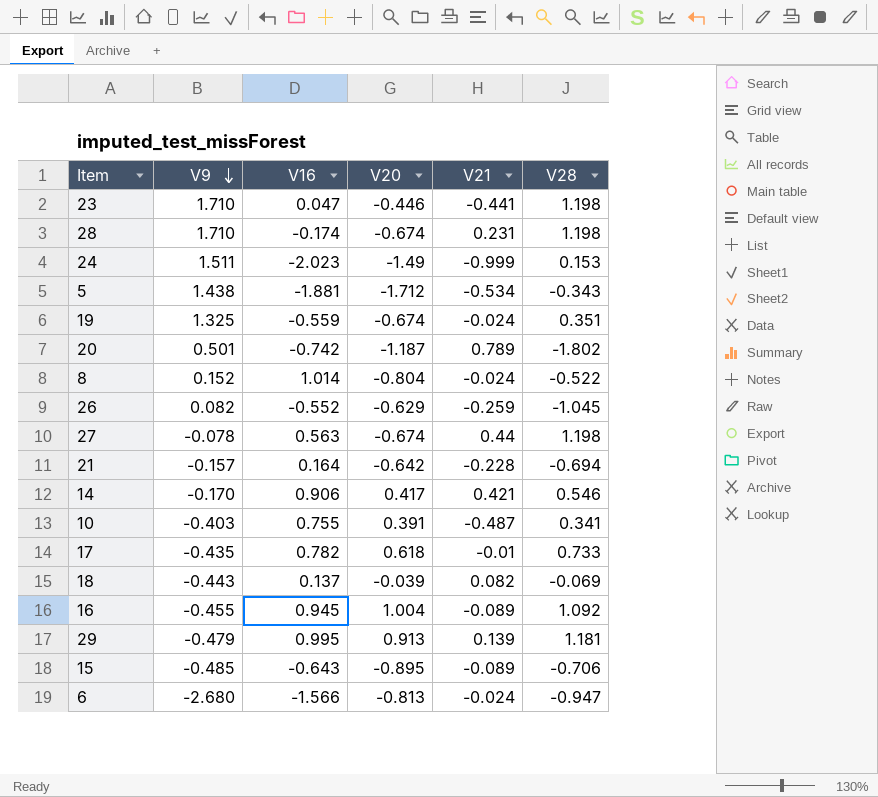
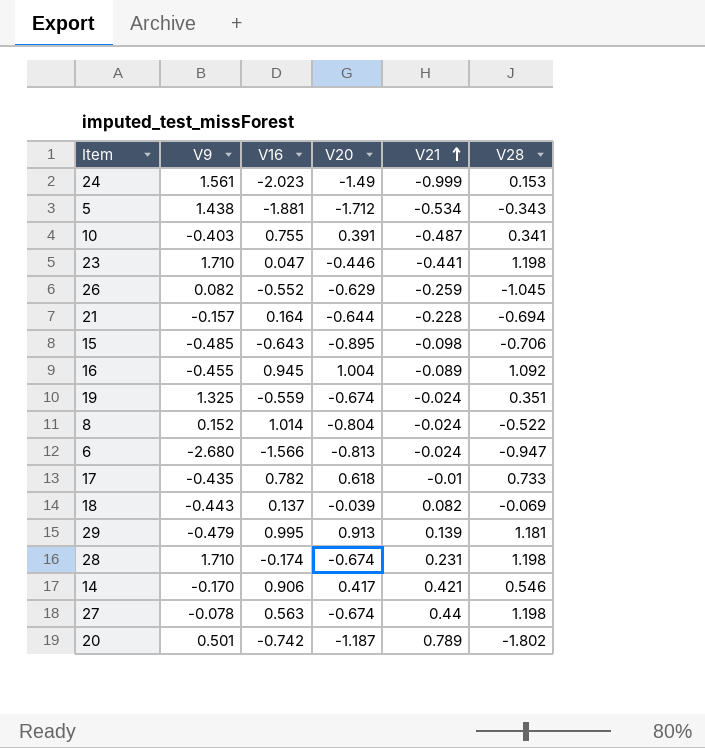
row order: V9 descending -> V21 ascending
24 | V9: 1.511 -> 1.561
21 | V20: -0.642 -> -0.644
15 | V21: -0.089 -> -0.098

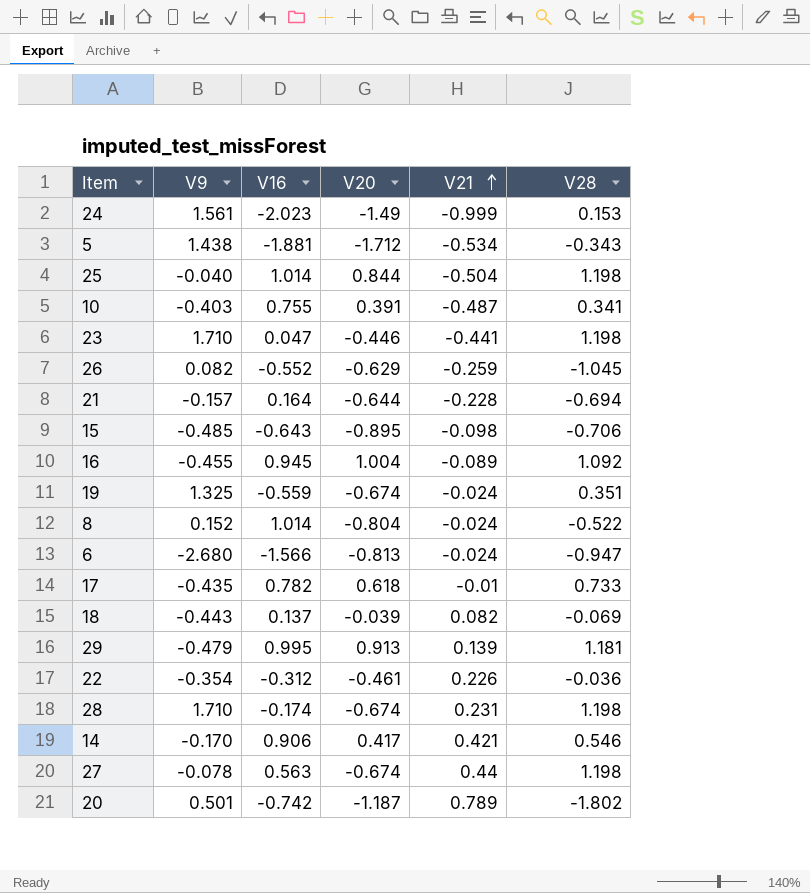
row 25: none -> -0.040 | 1.014 | 0.844 | -0.504 | 1.198
row 22: none -> -0.354 | -0.312 | -0.461 | 0.226 | -0.036

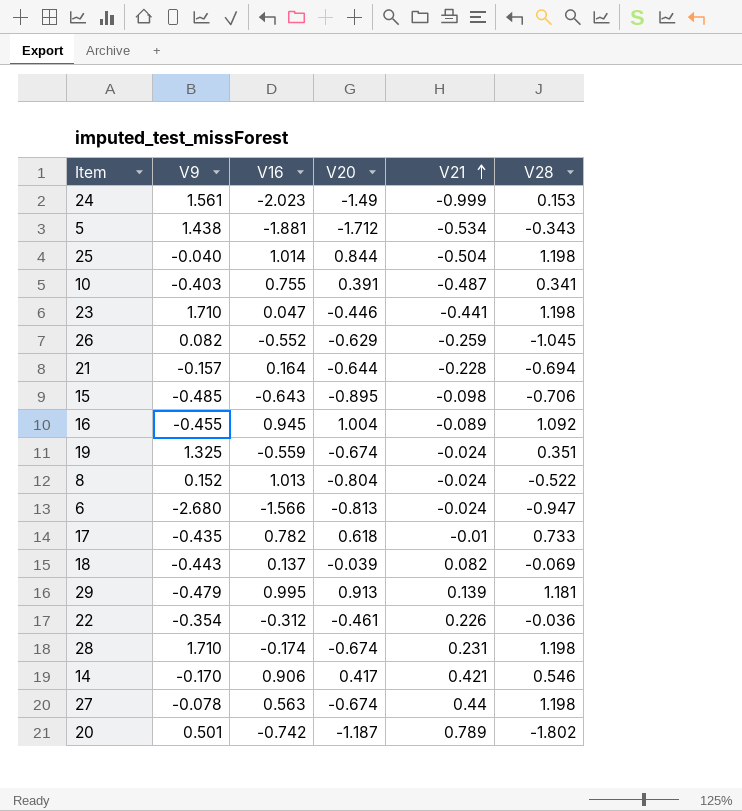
8 | V16: 1.014 -> 1.013

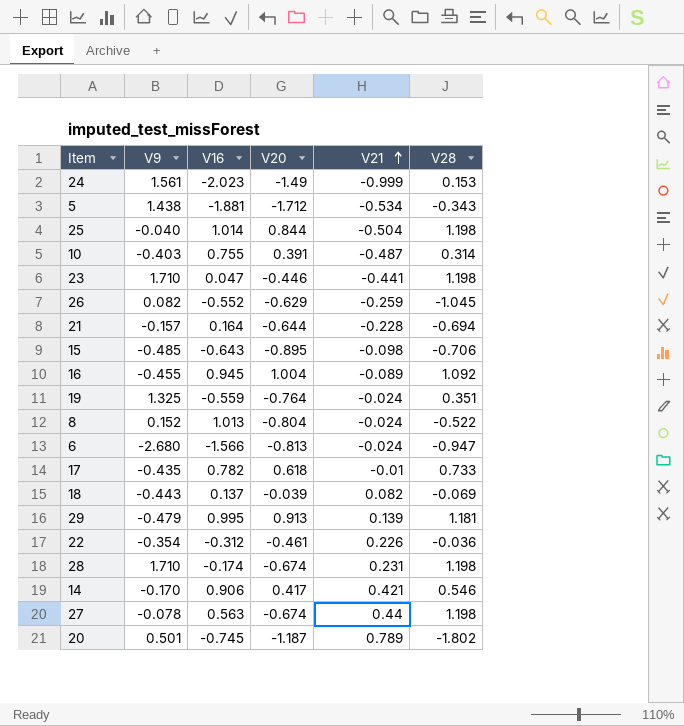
10 | V28: 0.341 -> 0.314
19 | V20: -0.674 -> -0.764
20 | V16: -0.742 -> -0.745

